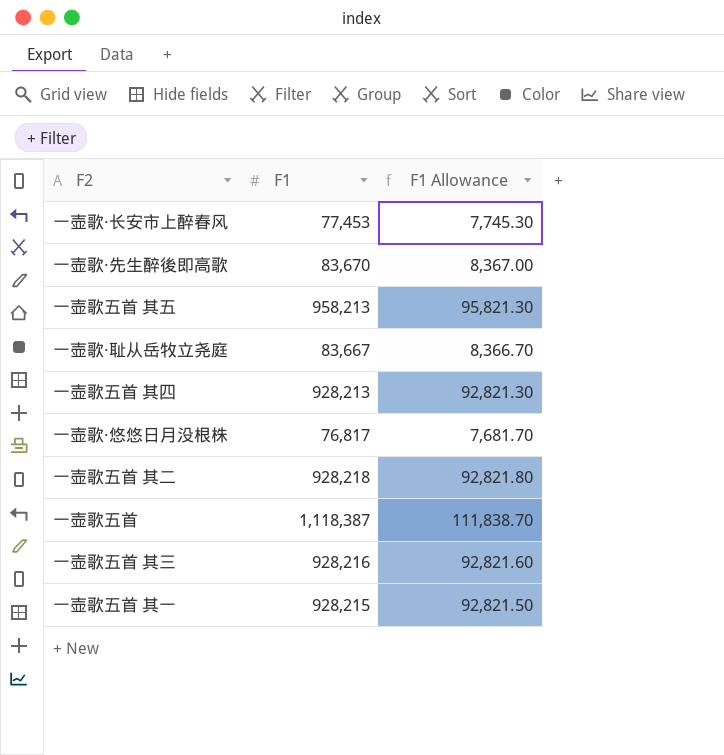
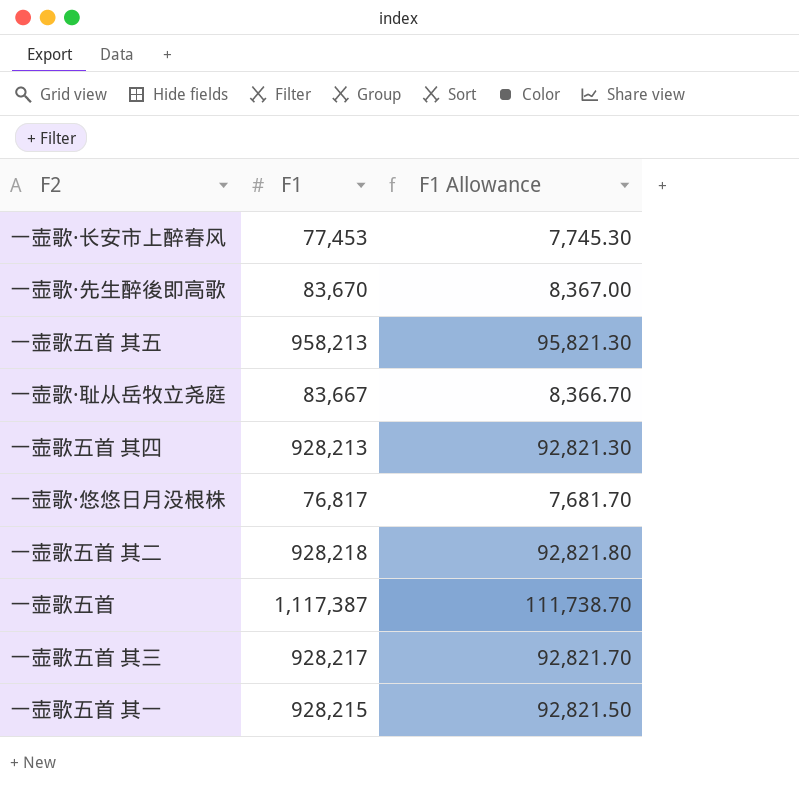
一壶歌五首 | F1: 1,118,387 -> 1,117,387
一壶歌五首 | F1 Allowance: 111,838.70 -> 111,738.70
一壶歌五首 其三 | F1: 928,216 -> 928,217
一壶歌五首 其三 | F1 Allowance: 92,821.60 -> 92,821.70

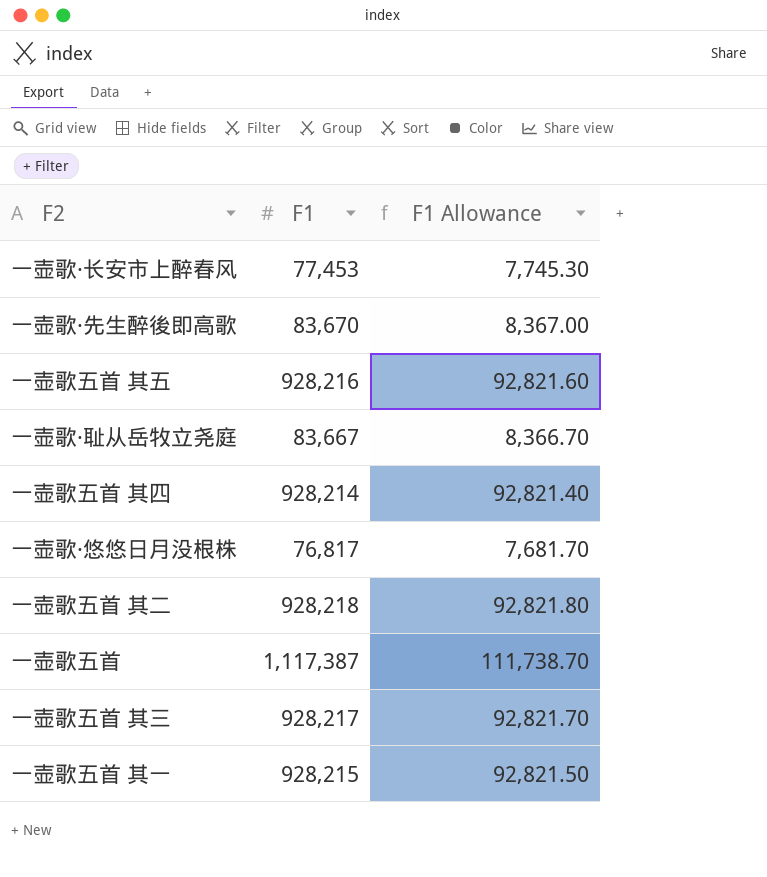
一壶歌五首 其五 | F1: 958,213 -> 928,216
一壶歌五首 其五 | F1 Allowance: 95,821.30 -> 92,821.60
一壶歌五首 其四 | F1: 928,213 -> 928,214
一壶歌五首 其四 | F1 Allowance: 92,821.30 -> 92,821.40

